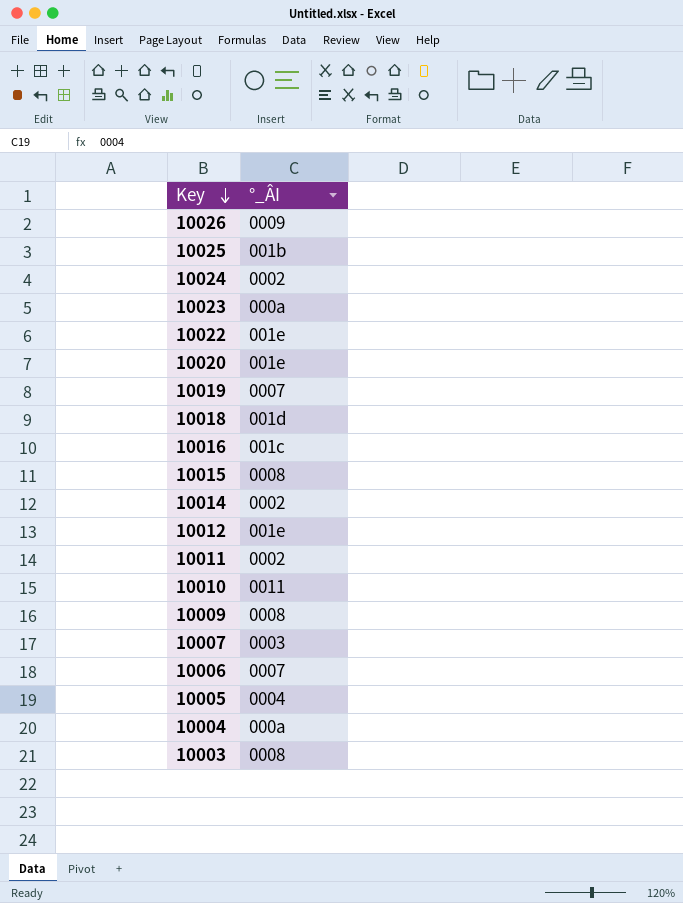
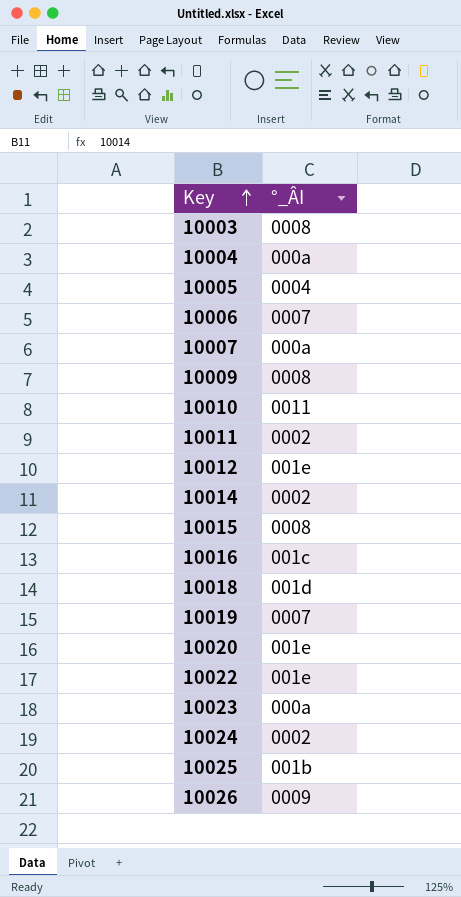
row order: Key descending -> Key ascending
10007 | °_ÂI: 0003 -> 000a

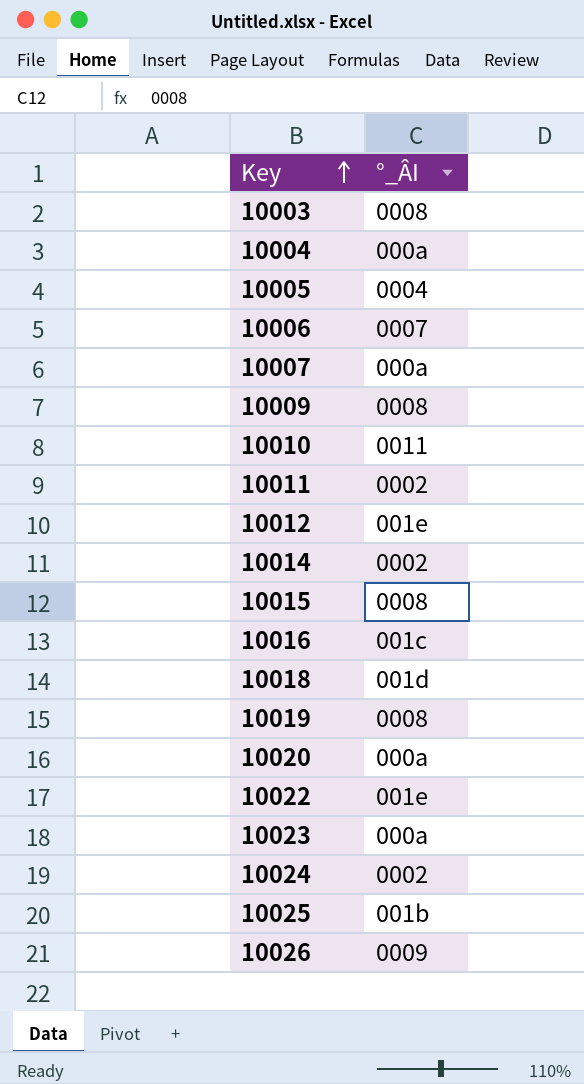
10019 | °_ÂI: 0007 -> 0008
10020 | °_ÂI: 001e -> 000a

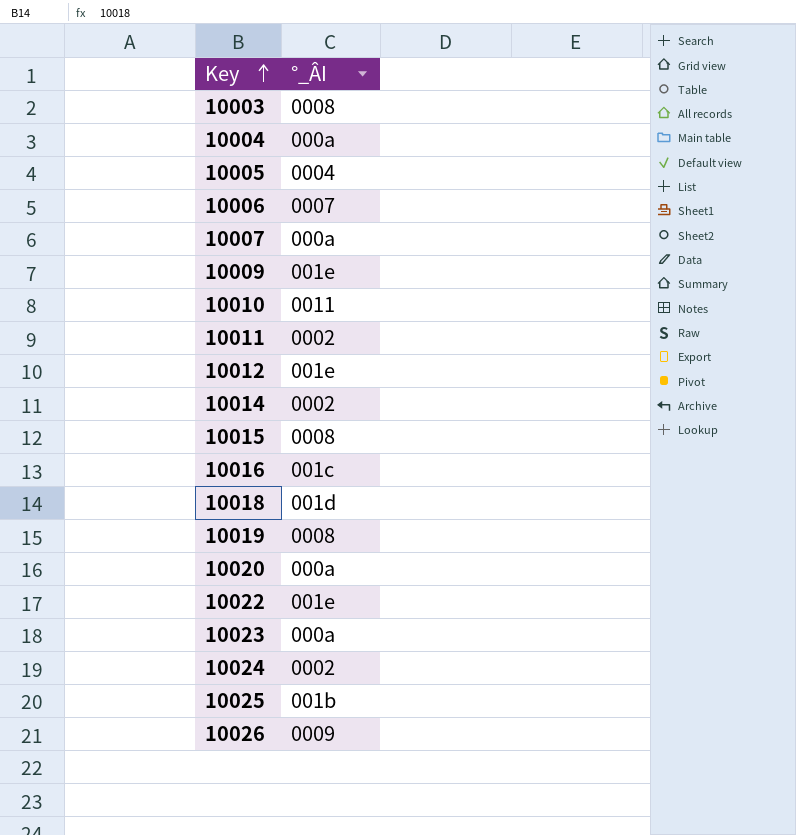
10009 | °_ÂI: 0008 -> 001e

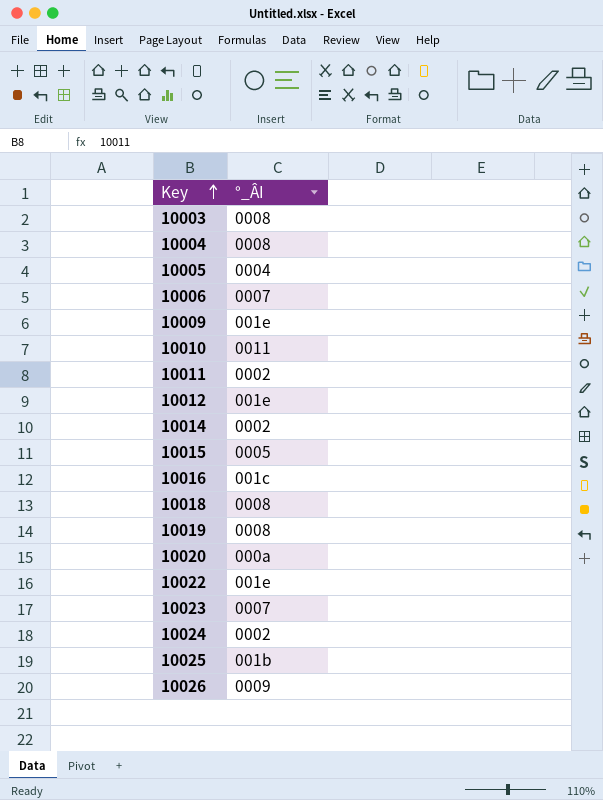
row 10007: 000a -> none
10004 | °_ÂI: 000a -> 0008
10015 | °_ÂI: 0008 -> 0005
10018 | °_ÂI: 001d -> 0008
10023 | °_ÂI: 000a -> 0007

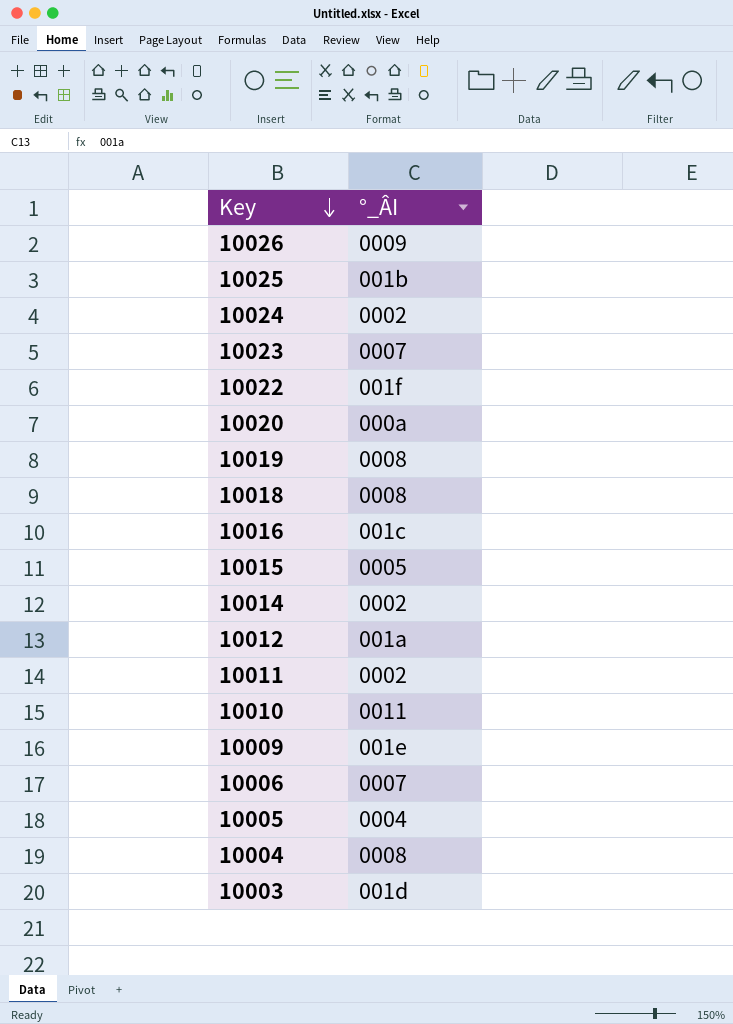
row order: Key ascending -> Key descending
10022 | °_ÂI: 001e -> 001f
10012 | °_ÂI: 001e -> 001a
10003 | °_ÂI: 0008 -> 001d

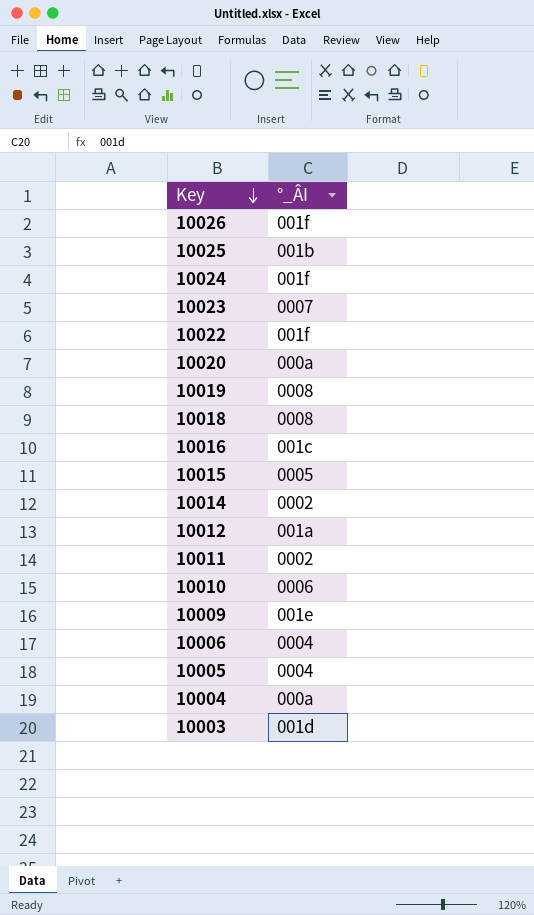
10026 | °_ÂI: 0009 -> 001f
10024 | °_ÂI: 0002 -> 001f
10010 | °_ÂI: 0011 -> 0006
10006 | °_ÂI: 0007 -> 0004
10004 | °_ÂI: 0008 -> 000a

